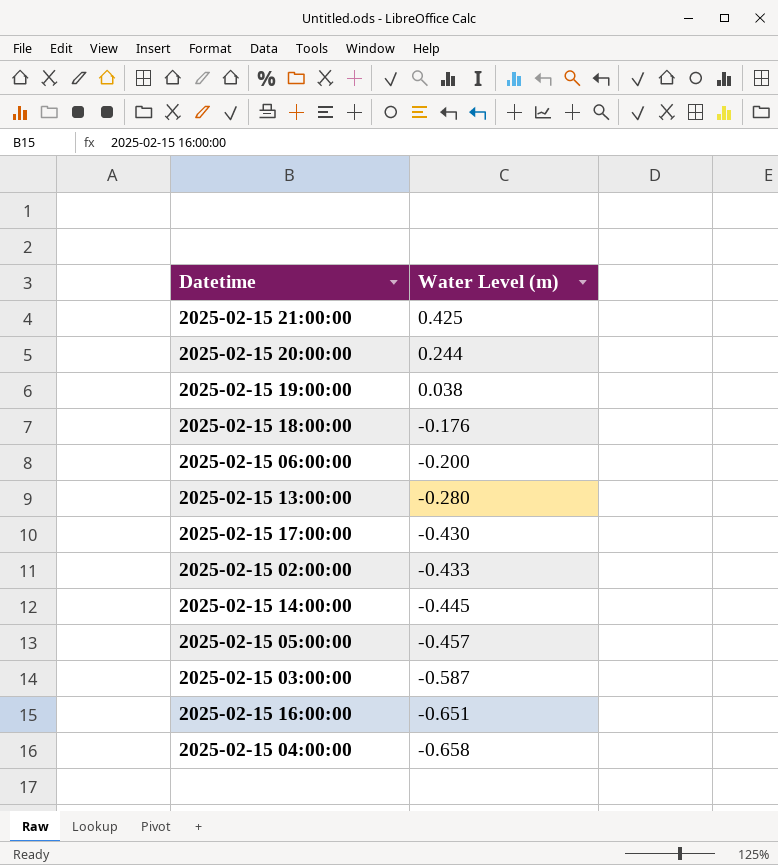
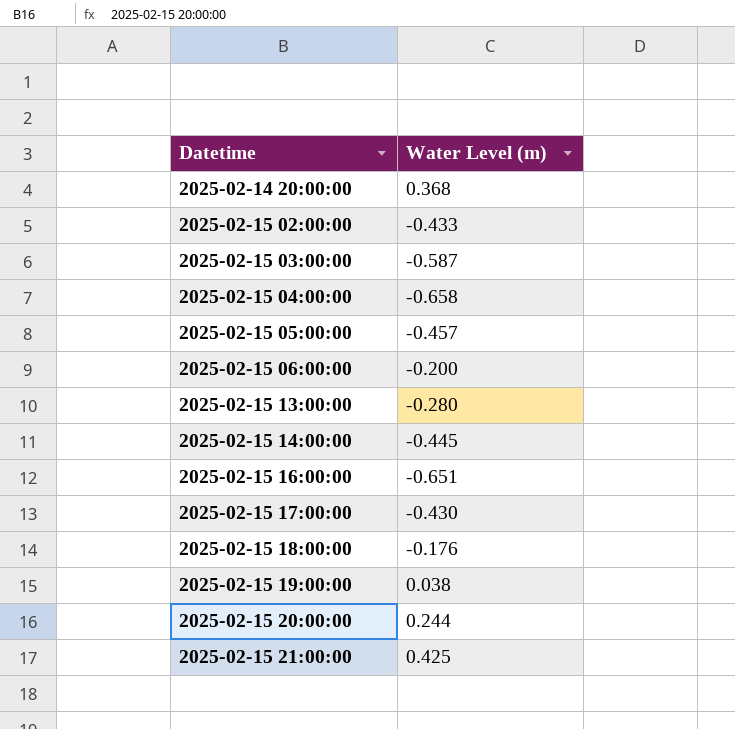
row order: Water Level (m) descending -> Datetime ascending
row 2025-02-14 20:00:00: none -> 0.368

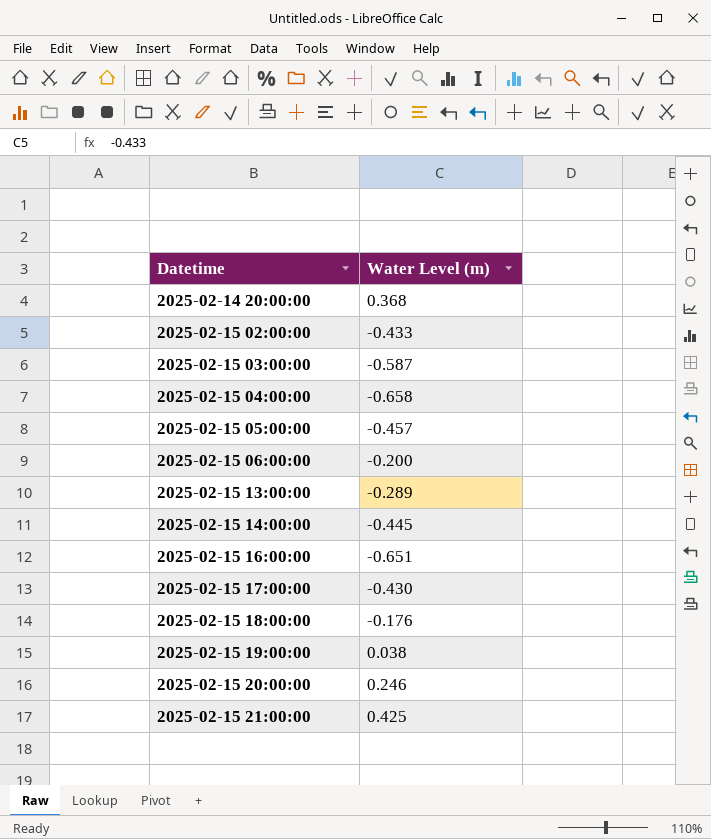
2025-02-15 13:00:00 | Water Level (m): -0.280 -> -0.289
2025-02-15 20:00:00 | Water Level (m): 0.244 -> 0.246

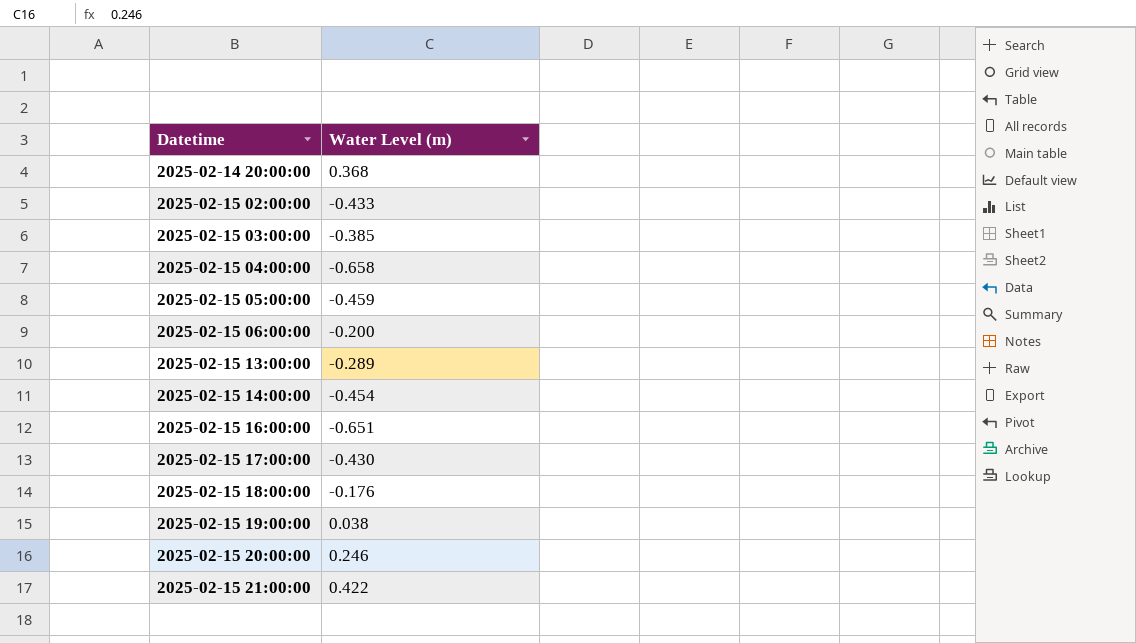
2025-02-15 03:00:00 | Water Level (m): -0.587 -> -0.385
2025-02-15 05:00:00 | Water Level (m): -0.457 -> -0.459
2025-02-15 14:00:00 | Water Level (m): -0.445 -> -0.454
2025-02-15 21:00:00 | Water Level (m): 0.425 -> 0.422

